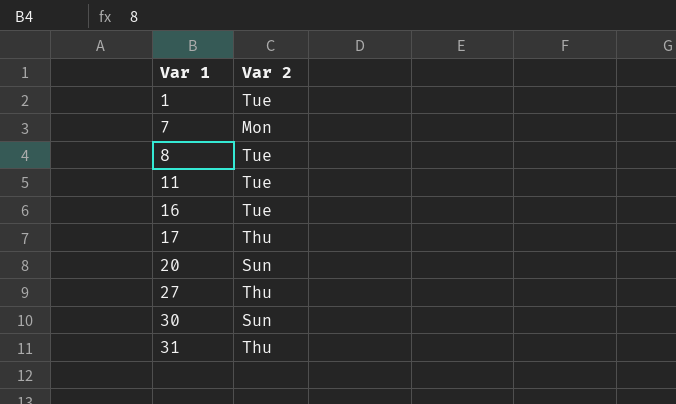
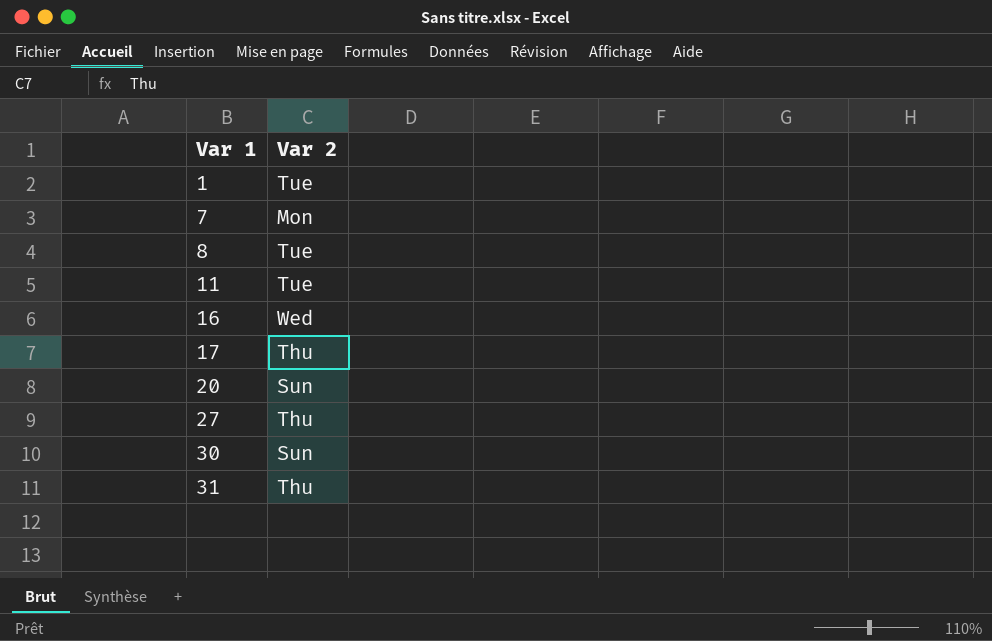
16 | Var 2: Tue -> Wed

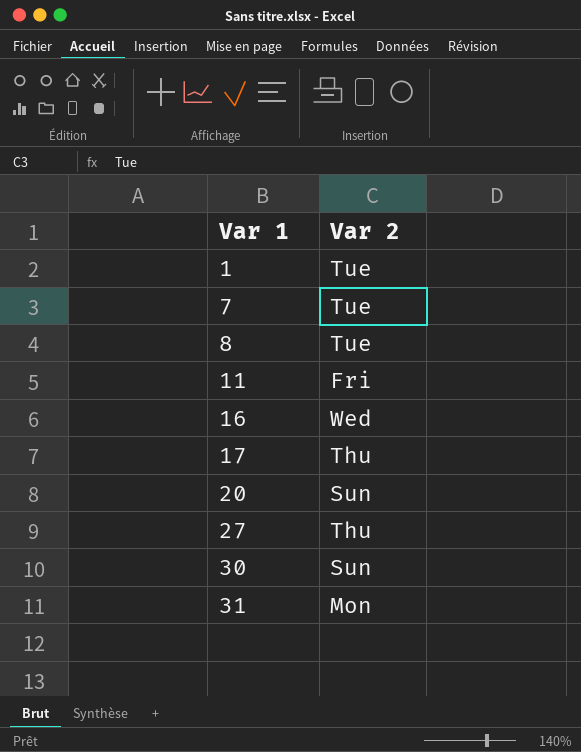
7 | Var 2: Mon -> Tue
11 | Var 2: Tue -> Fri
31 | Var 2: Thu -> Mon

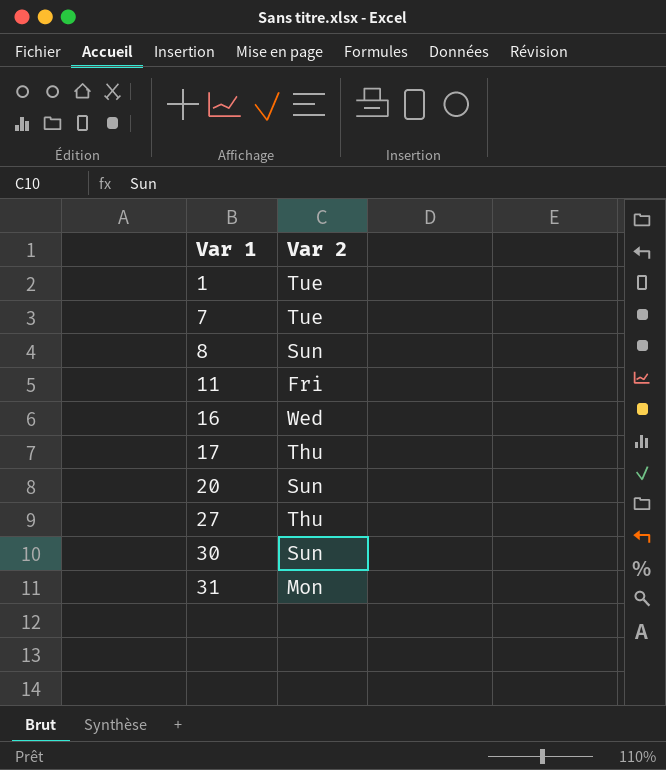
8 | Var 2: Tue -> Sun

